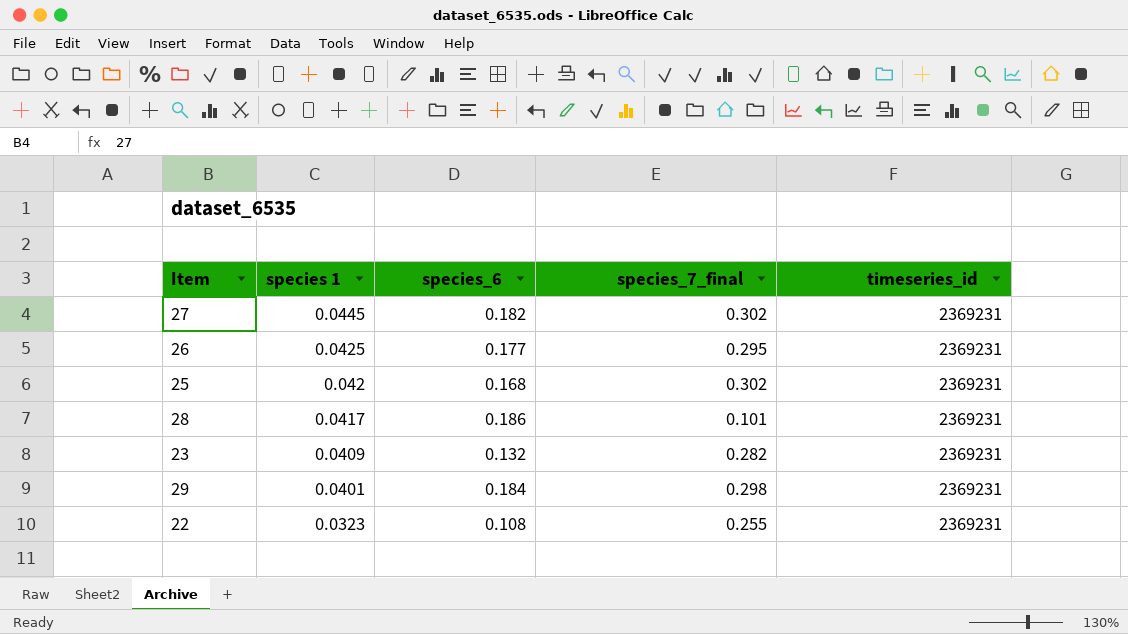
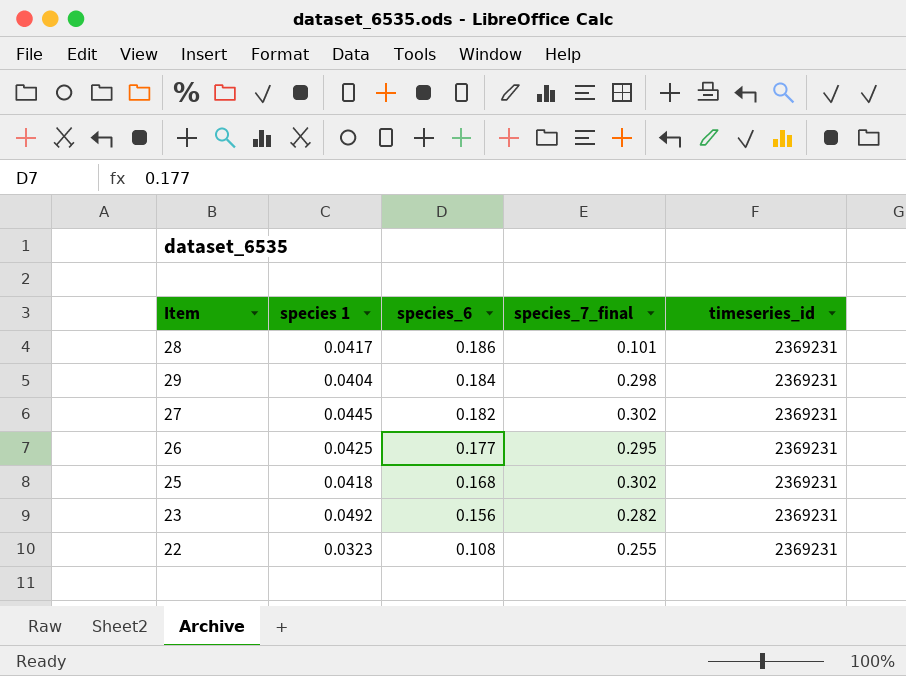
row order: species 1 descending -> species_6 descending
29 | species 1: 0.0401 -> 0.0404
25 | species 1: 0.042 -> 0.0418
23 | species 1: 0.0409 -> 0.0492
23 | species_6: 0.132 -> 0.156

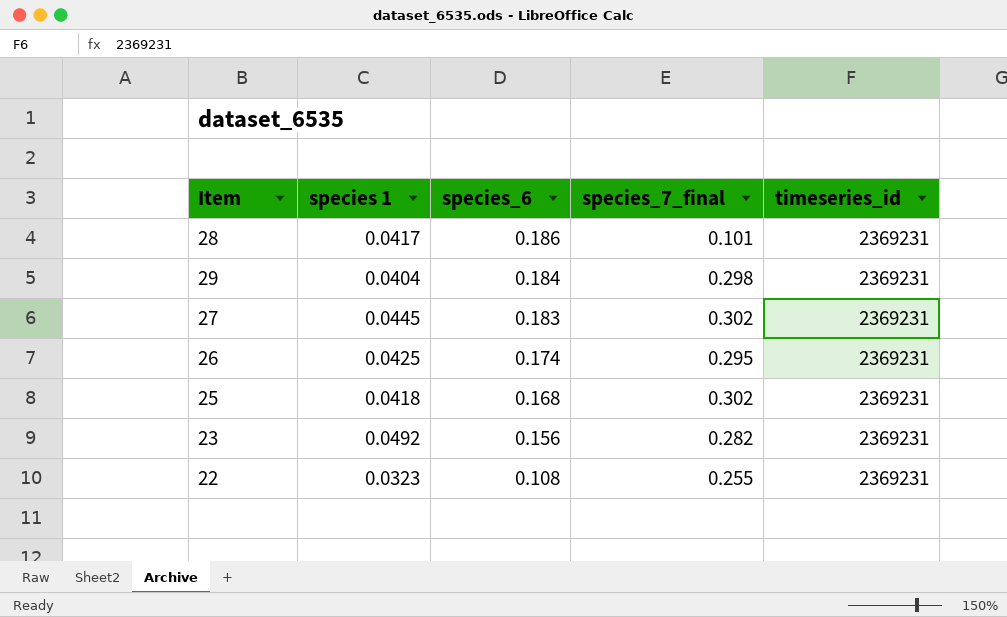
27 | species_6: 0.182 -> 0.183
26 | species_6: 0.177 -> 0.174

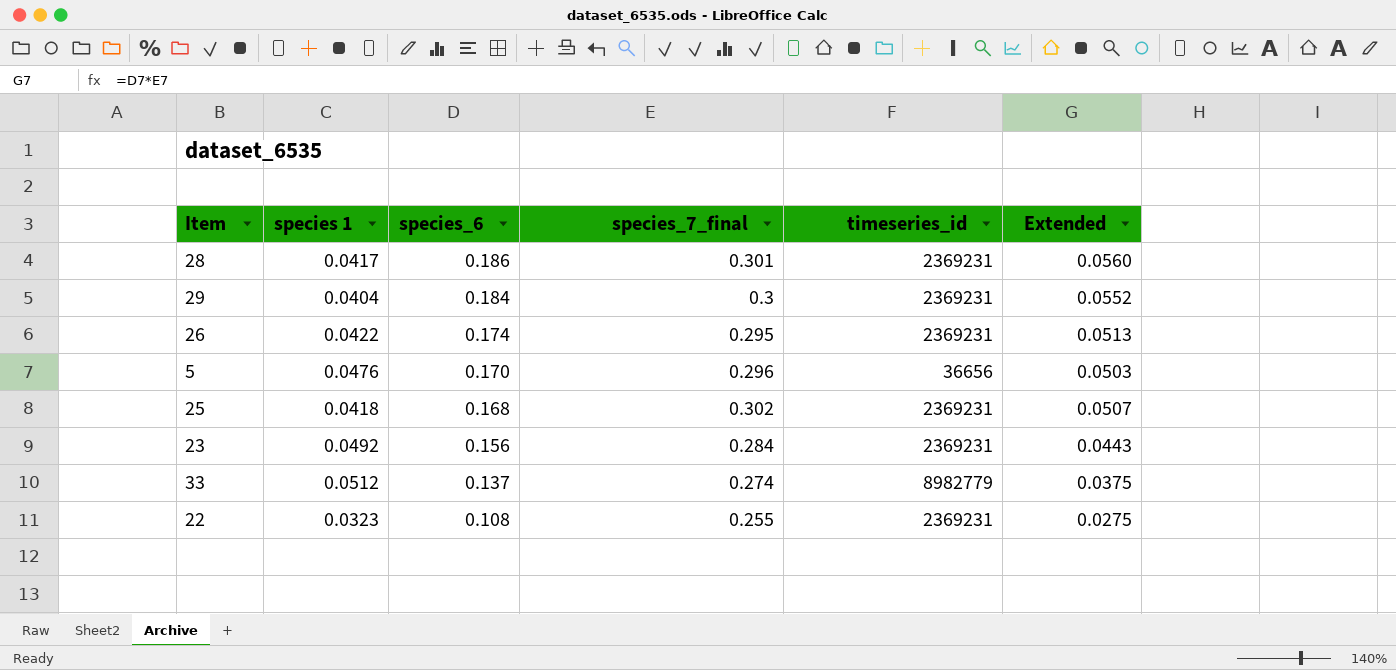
column Extended | formula: none -> [species_6] * [species_7_final]
row 27: 0.0445 | 0.183 | 0.302 | 2369231 -> none
28 | species_7_final: 0.101 -> 0.301
29 | species_7_final: 0.298 -> 0.3
26 | species 1: 0.0425 -> 0.0422
row 5: none -> 0.0476 | 0.170 | 0.296 | 36656 | 0.0503
23 | species_7_final: 0.282 -> 0.284
row 33: none -> 0.0512 | 0.137 | 0.274 | 8982779 | 0.0375

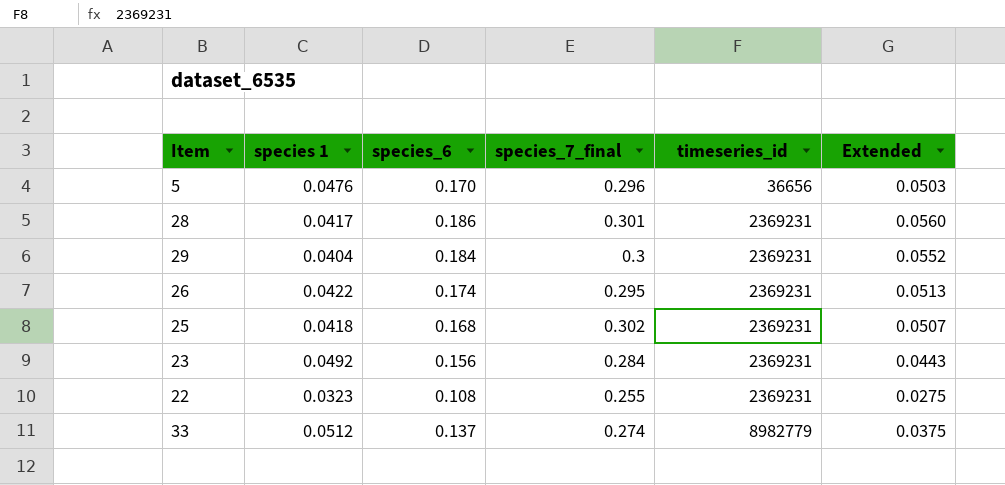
row order: species_6 descending -> timeseries_id ascending

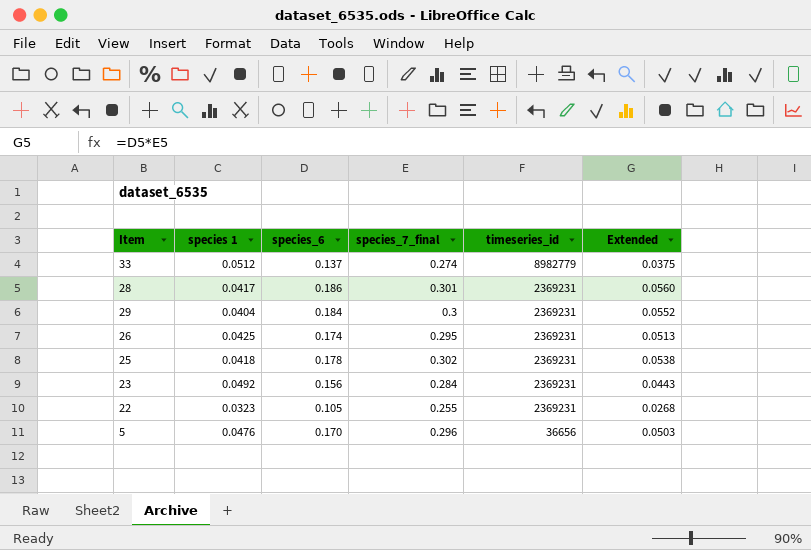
row order: timeseries_id ascending -> timeseries_id descending
26 | species 1: 0.0422 -> 0.0425
25 | species_6: 0.168 -> 0.178
25 | Extended: 0.0507 -> 0.0538
22 | species_6: 0.108 -> 0.105
22 | Extended: 0.0275 -> 0.0268

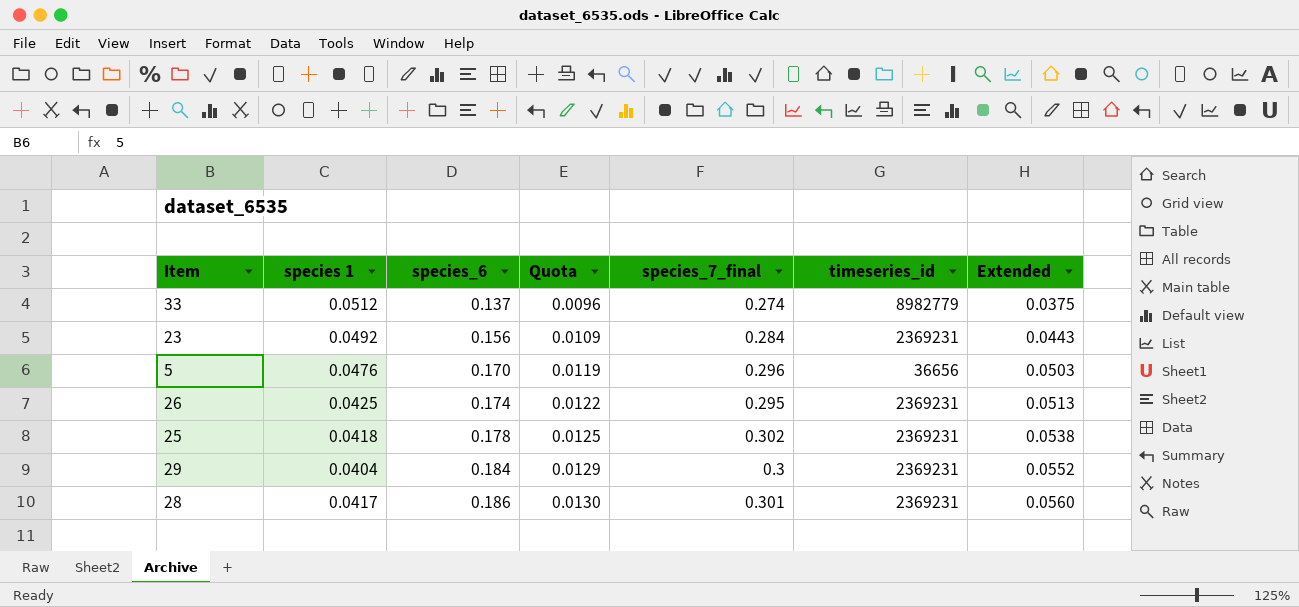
row order: timeseries_id descending -> species_6 ascending
column Quota | formula: none -> [species_6] * 0.07
row 22: 0.0323 | 0.105 | 0.255 | 2369231 | 0.0268 -> none

